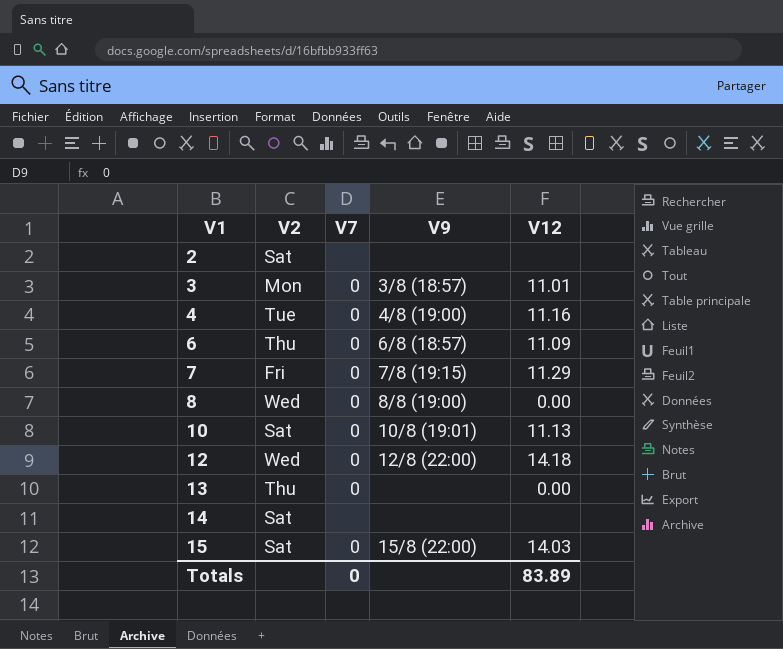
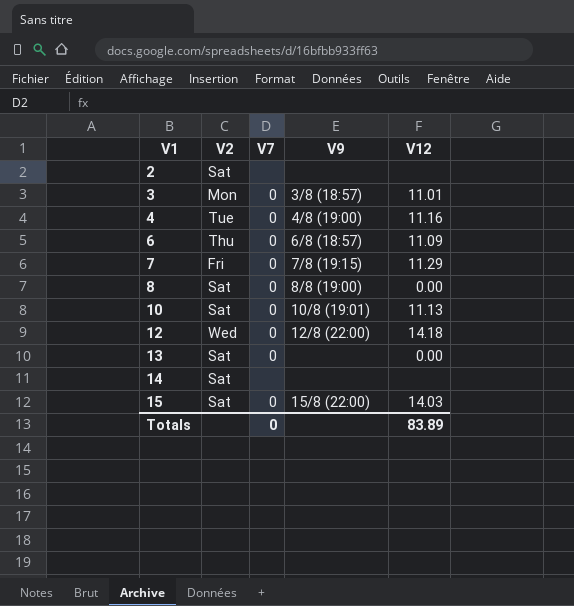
8 | V2: Wed -> Sat
13 | V2: Thu -> Sat

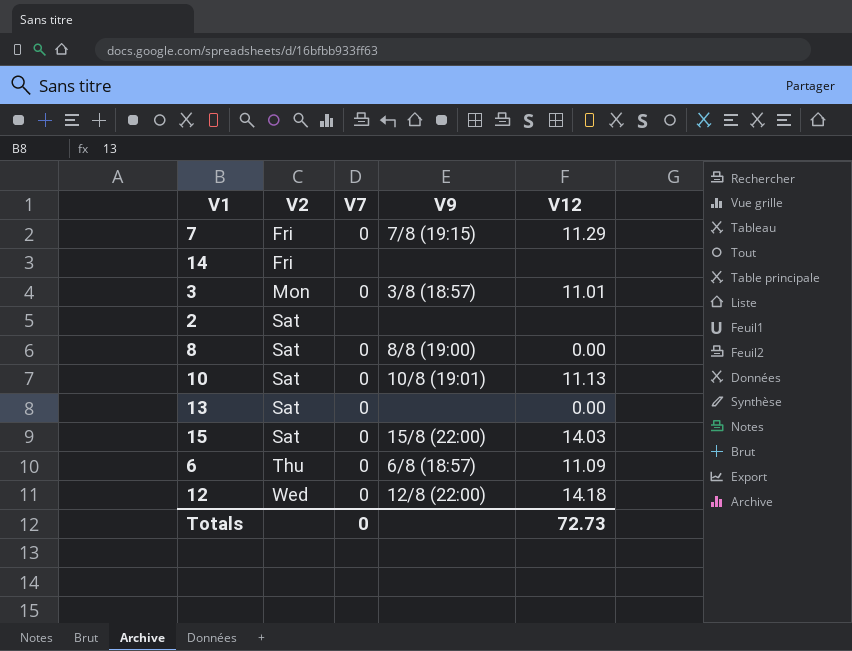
row order: V1 ascending -> V2 ascending
row 4: Tue | 0 | 4/8 (19:00) | 11.16 -> none
14 | V2: Sat -> Fri
Totals | V12: 83.89 -> 72.73

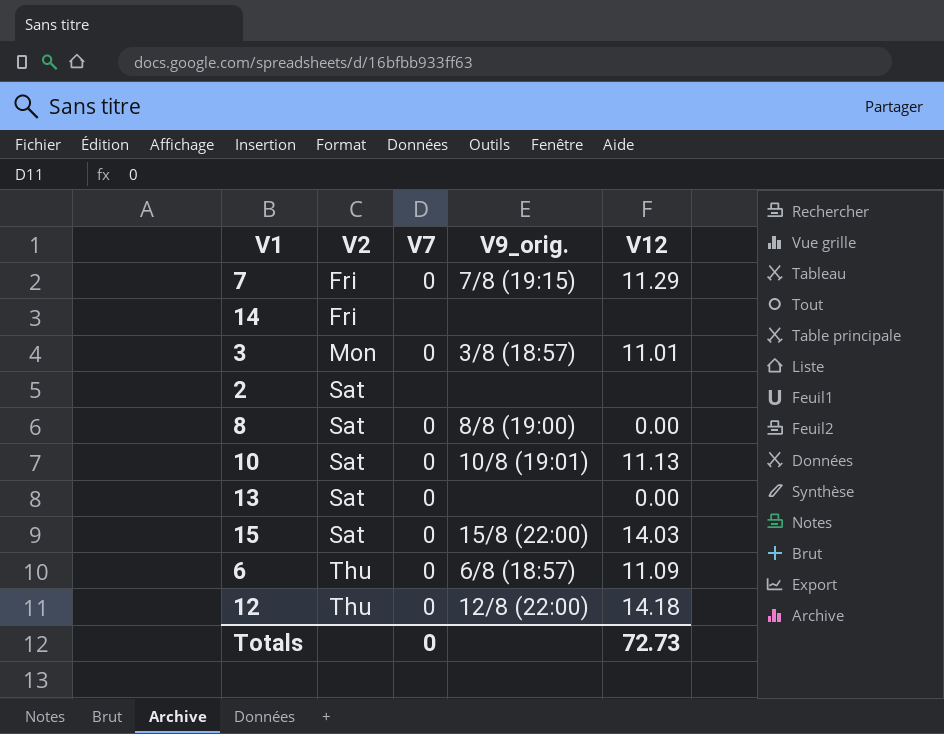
column name: V9 -> V9_orig.
12 | V2: Wed -> Thu

